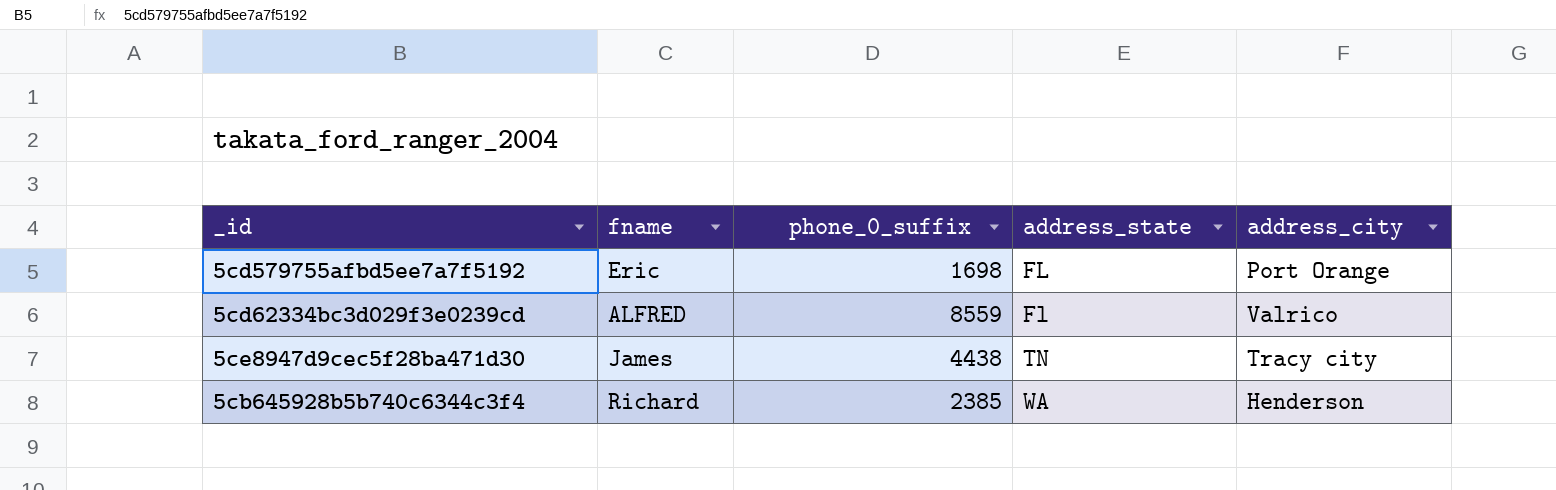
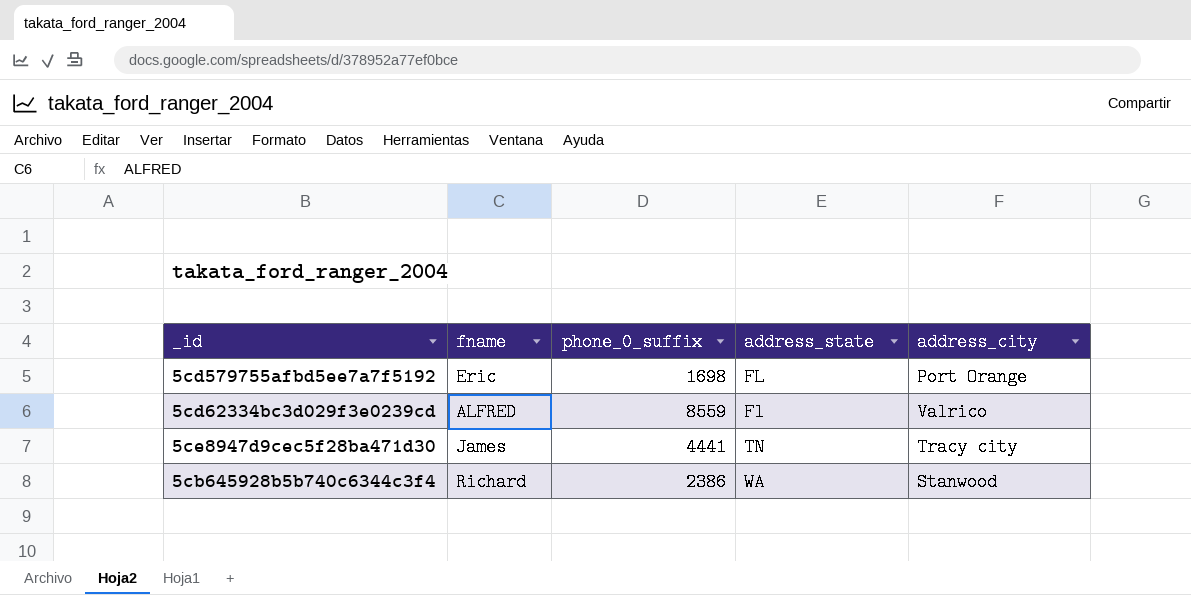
5ce8947d9cec5f28ba471d30 | phone_0_suffix: 4438 -> 4441
5cb645928b5b740c6344c3f4 | phone_0_suffix: 2385 -> 2386
5cb645928b5b740c6344c3f4 | address_city: Henderson -> Stanwood

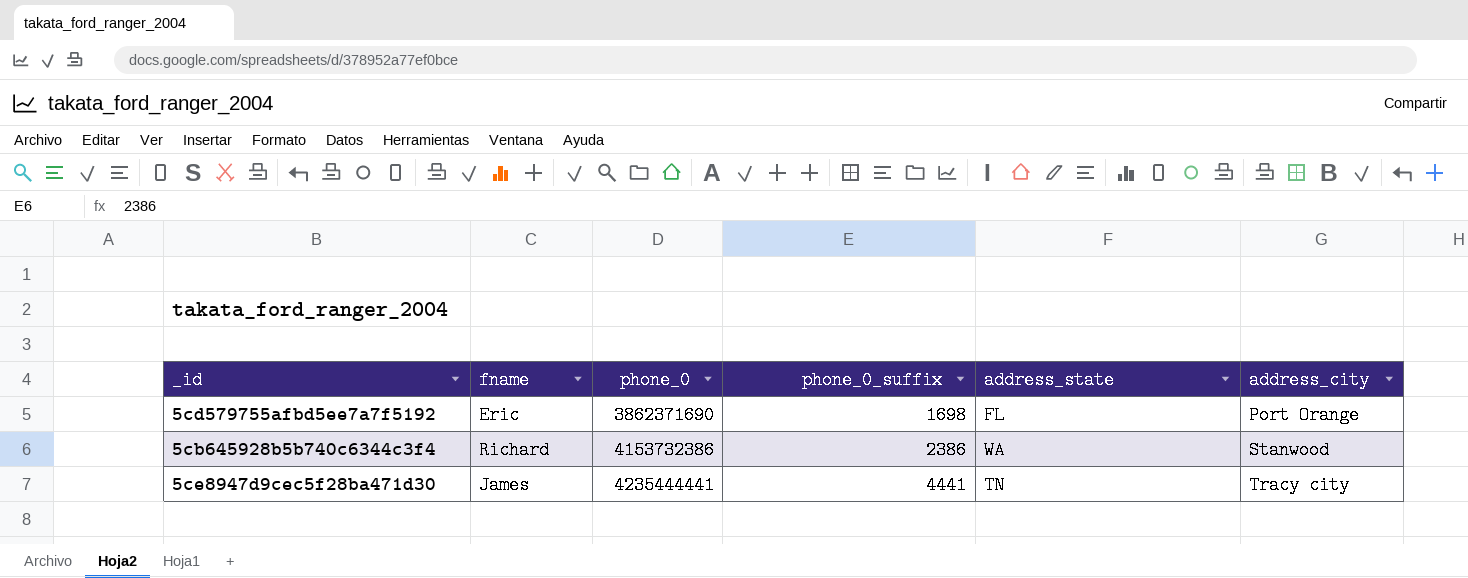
row order: address_state ascending -> phone_0 ascending
column phone_0 | position: none -> 3
row 5cd62334bc3d029f3e0239cd: ALFRED | 8559 | Fl | Valrico -> none

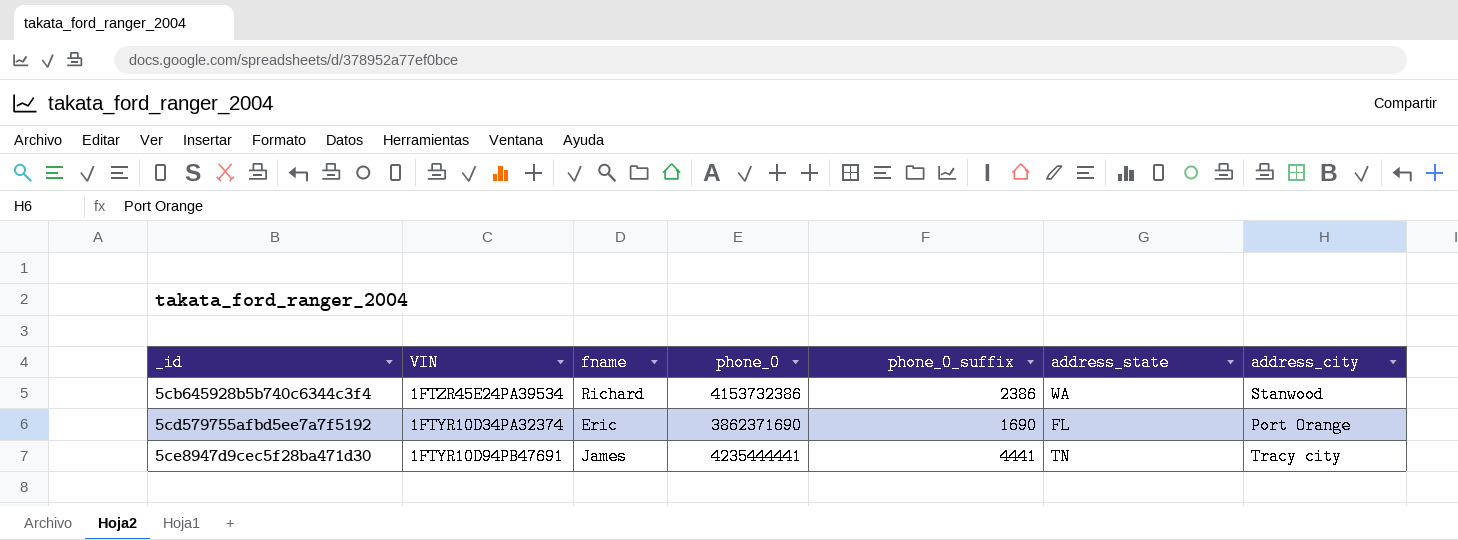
row order: phone_0 ascending -> _id ascending
column VIN | position: none -> 2
5cd579755afbd5ee7a7f5192 | phone_0_suffix: 1698 -> 1690

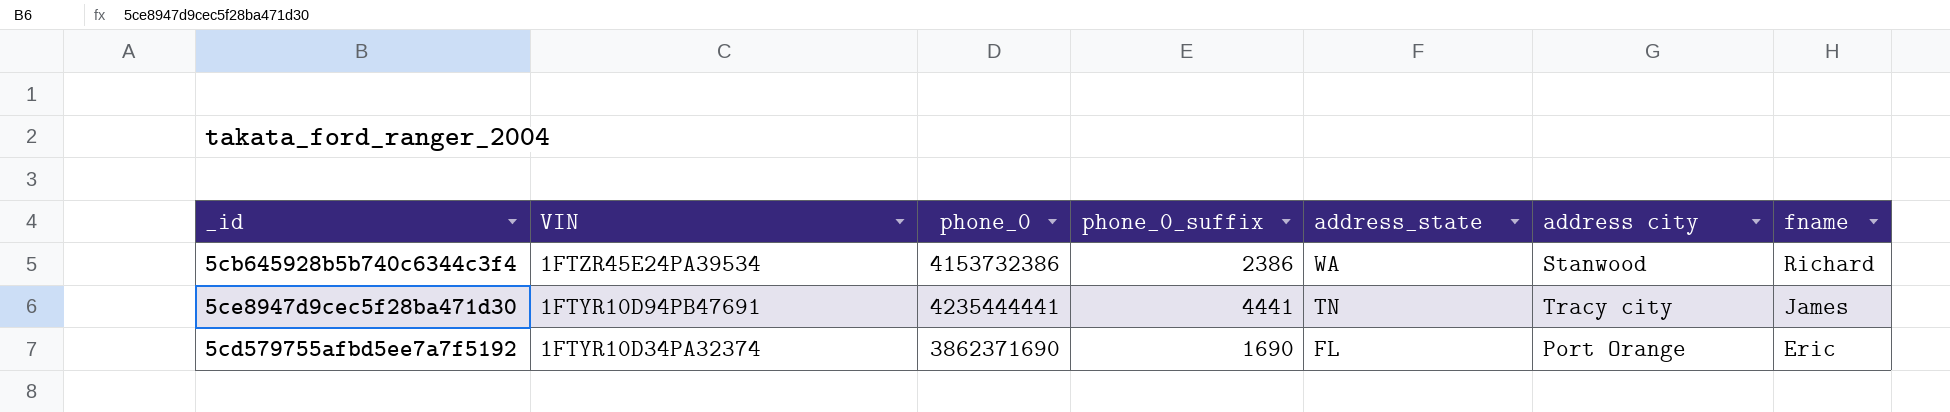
row order: _id ascending -> VIN descending
column name: address_city -> address city
column fname | position: 3 -> 7

